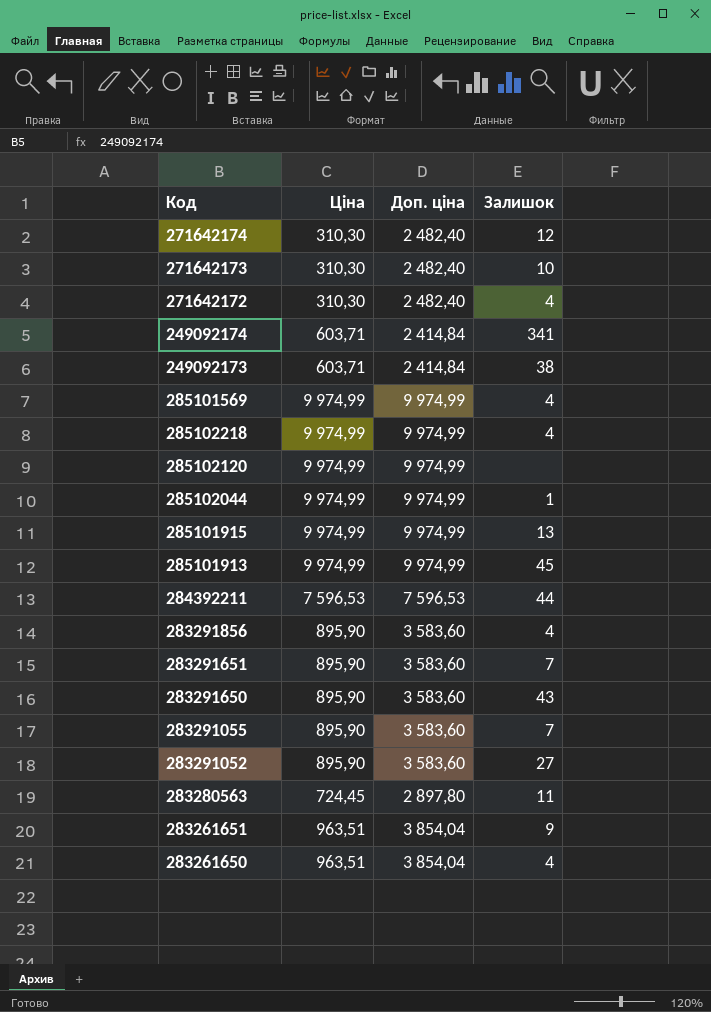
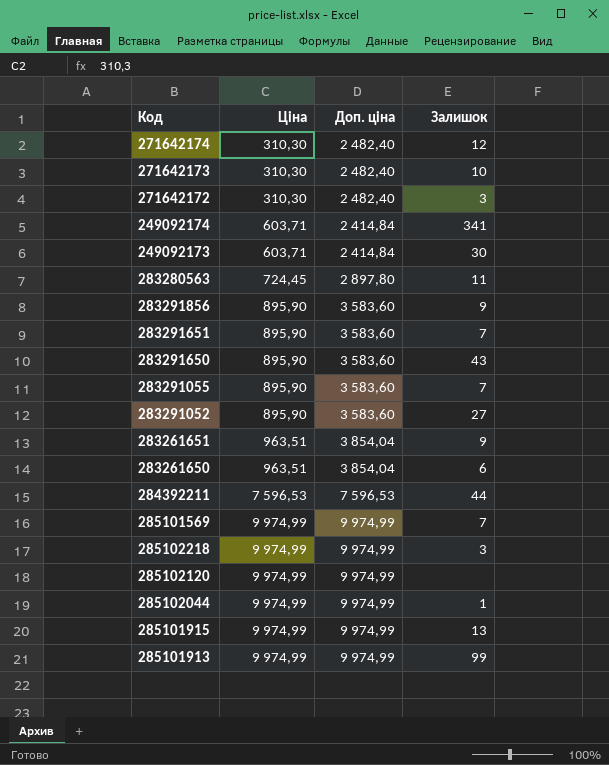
row order: none -> Ціна ascending
271642172 | Залишок: 4 -> 3
249092173 | Залишок: 38 -> 30
283291856 | Залишок: 4 -> 9
283261650 | Залишок: 4 -> 6
285101569 | Залишок: 4 -> 7
285102218 | Залишок: 4 -> 3
285101913 | Залишок: 45 -> 99

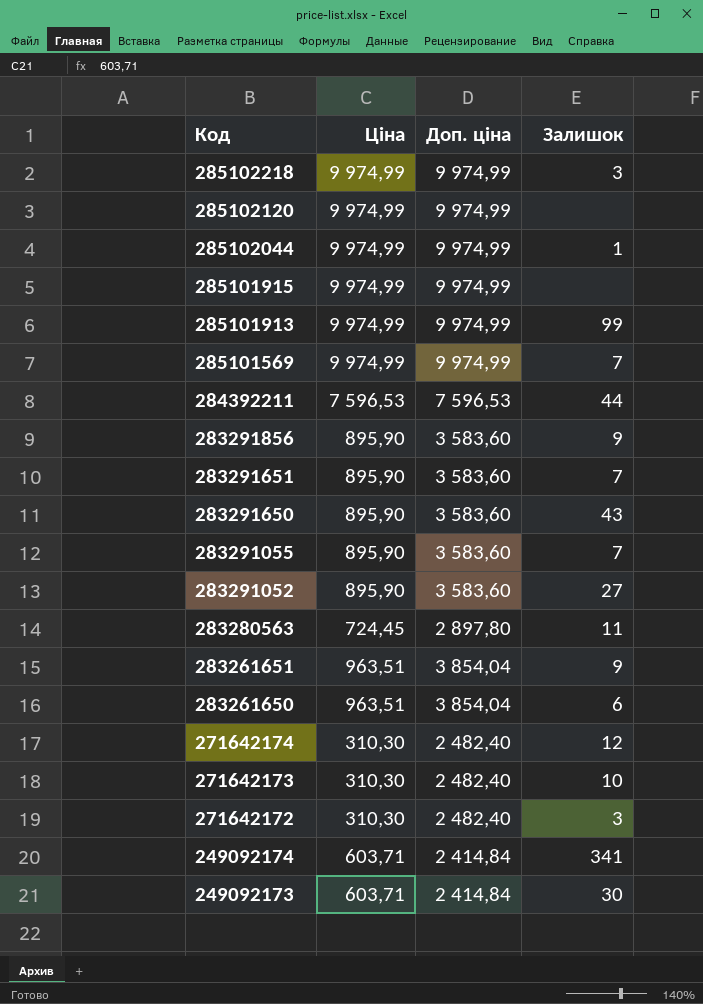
row order: Ціна ascending -> Код descending
285101915 | Залишок: 13 -> none

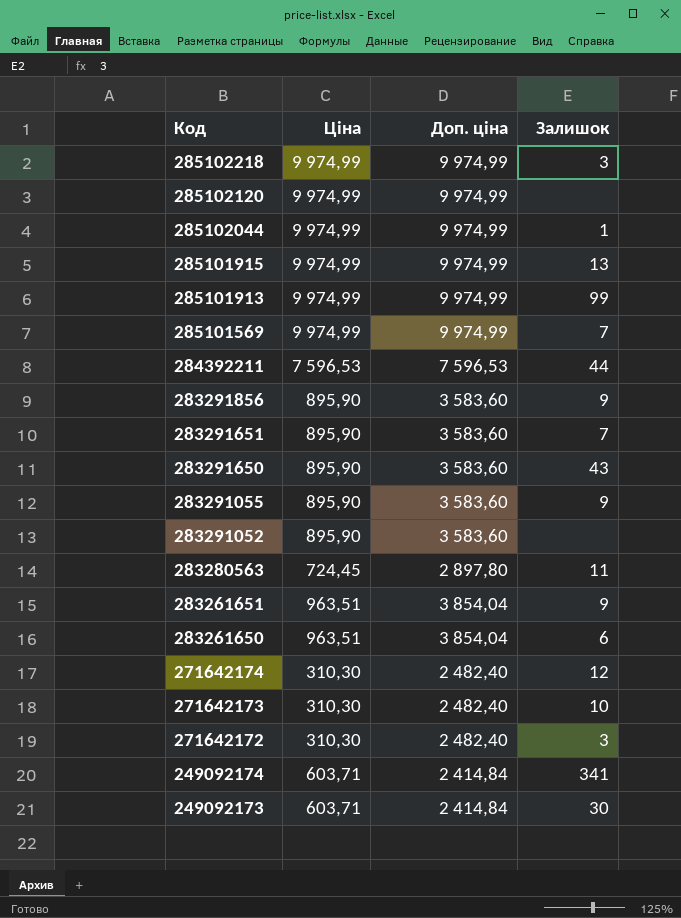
285101915 | Залишок: none -> 13
283291055 | Залишок: 7 -> 9
283291052 | Залишок: 27 -> none

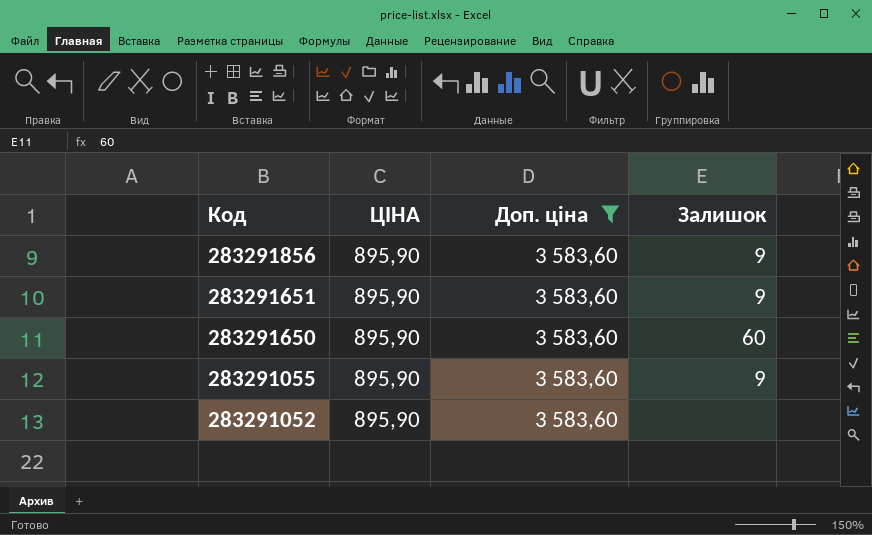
filter: none -> Доп. ціна = 3 583,60
column name: Ціна -> ЦІНА
283291651 | Залишок: 7 -> 9
283291650 | Залишок: 43 -> 60

